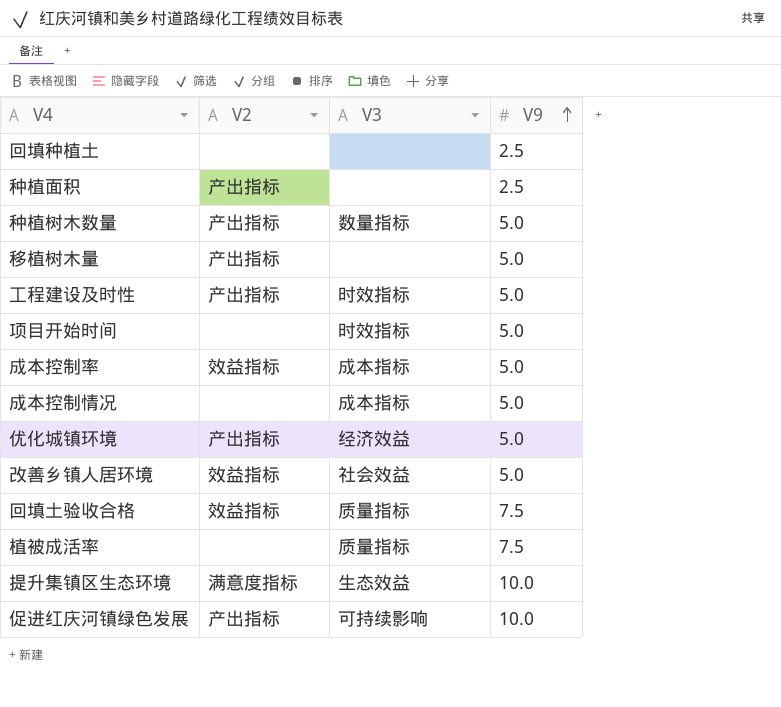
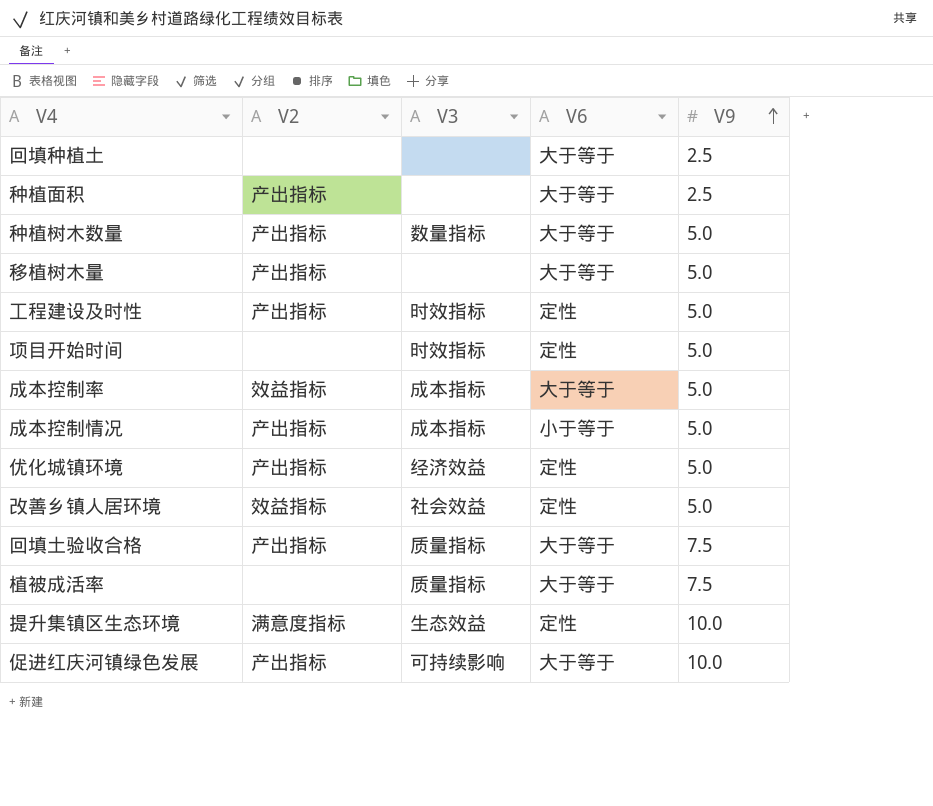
column V6 | position: none -> 4
成本控制情况 | V2: none -> 产出指标
回填土验收合格 | V2: 效益指标 -> 产出指标

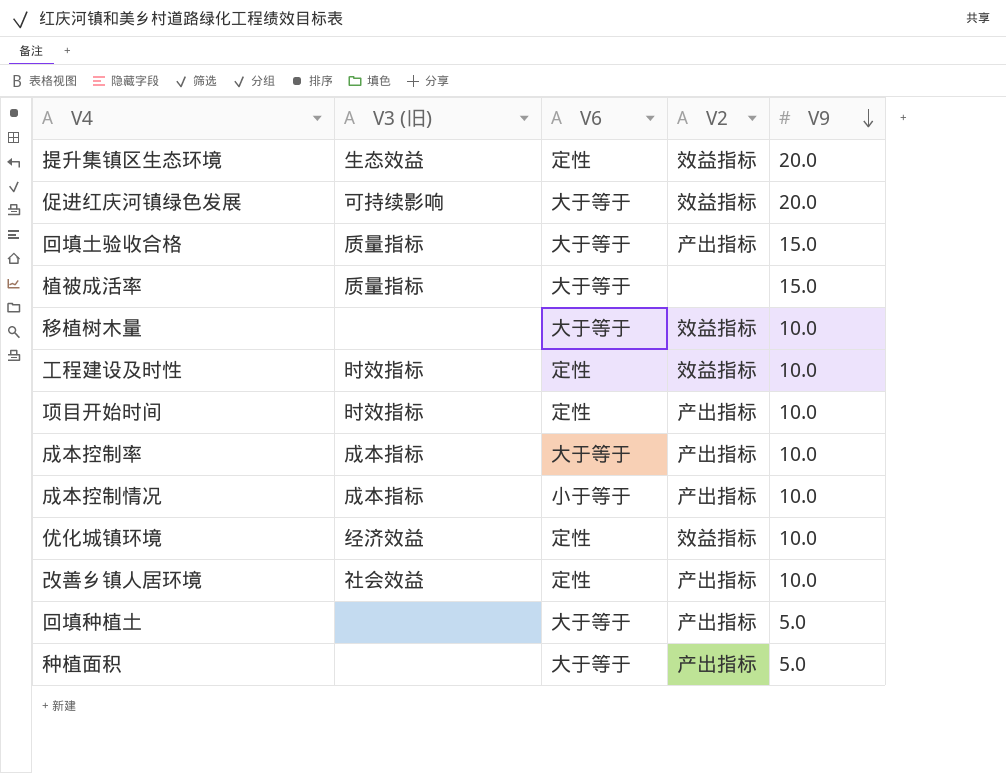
row order: V9 ascending -> V9 descending
column name: V3 -> V3 (旧)
column V2 | position: 2 -> 4
row 种植树木数量: 产出指标 | 数量指标 | 大于等于 | 5.0 -> none
提升集镇区生态环境 | V2: 满意度指标 -> 效益指标
提升集镇区生态环境 | V9: 10.0 -> 20.0
促进红庆河镇绿色发展 | V2: 产出指标 -> 效益指标
促进红庆河镇绿色发展 | V9: 10.0 -> 20.0
回填土验收合格 | V9: 7.5 -> 15.0
植被成活率 | V9: 7.5 -> 15.0
移植树木量 | V2: 产出指标 -> 效益指标
移植树木量 | V9: 5.0 -> 10.0
工程建设及时性 | V2: 产出指标 -> 效益指标
工程建设及时性 | V9: 5.0 -> 10.0
项目开始时间 | V2: none -> 产出指标
项目开始时间 | V9: 5.0 -> 10.0
成本控制率 | V2: 效益指标 -> 产出指标
成本控制率 | V9: 5.0 -> 10.0
成本控制情况 | V9: 5.0 -> 10.0
优化城镇环境 | V2: 产出指标 -> 效益指标
优化城镇环境 | V9: 5.0 -> 10.0
改善乡镇人居环境 | V2: 效益指标 -> 产出指标
改善乡镇人居环境 | V9: 5.0 -> 10.0
回填种植土 | V2: none -> 产出指标
回填种植土 | V9: 2.5 -> 5.0
种植面积 | V9: 2.5 -> 5.0

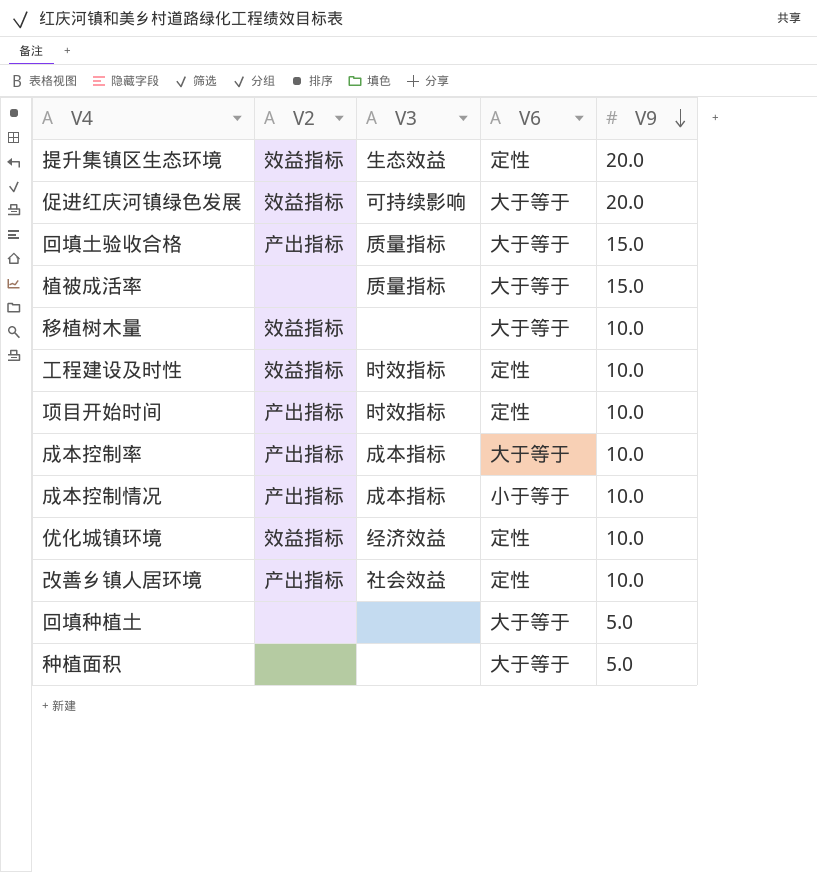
column V2 | position: 4 -> 2
column name: V3 (旧) -> V3
回填种植土 | V2: 产出指标 -> none
种植面积 | V2: 产出指标 -> none

